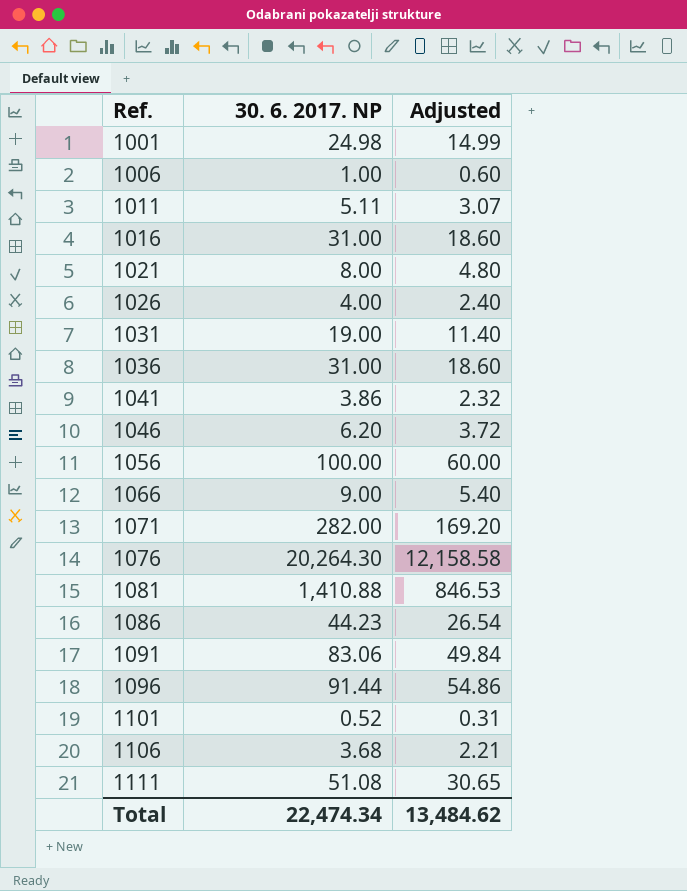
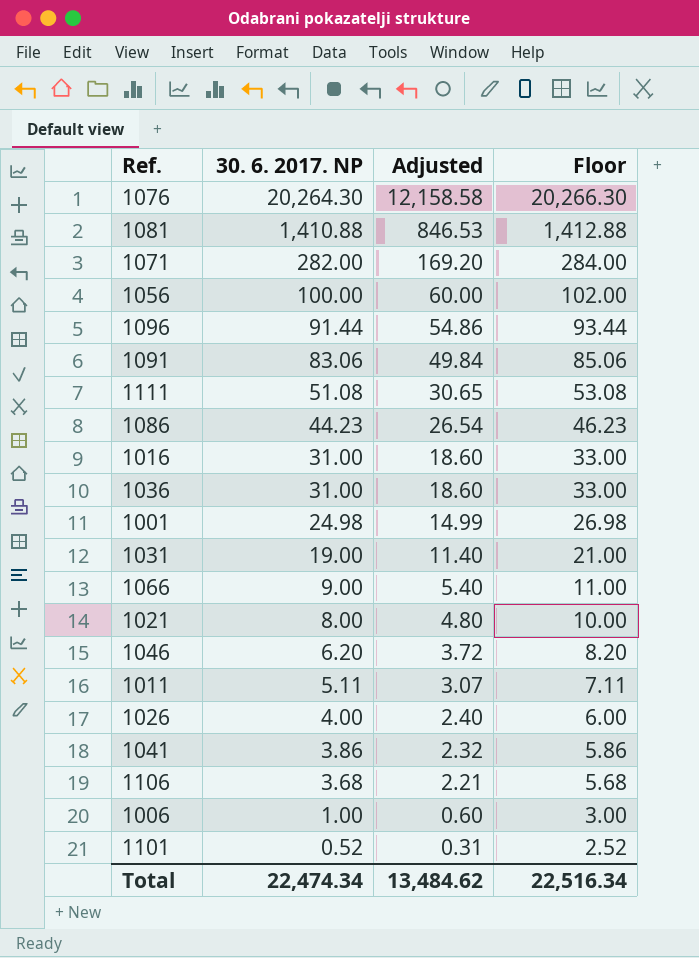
row order: Ref. ascending -> 30. 6. 2017. NP descending
column Floor | formula: none -> [30. 6. 2017. NP] + 2

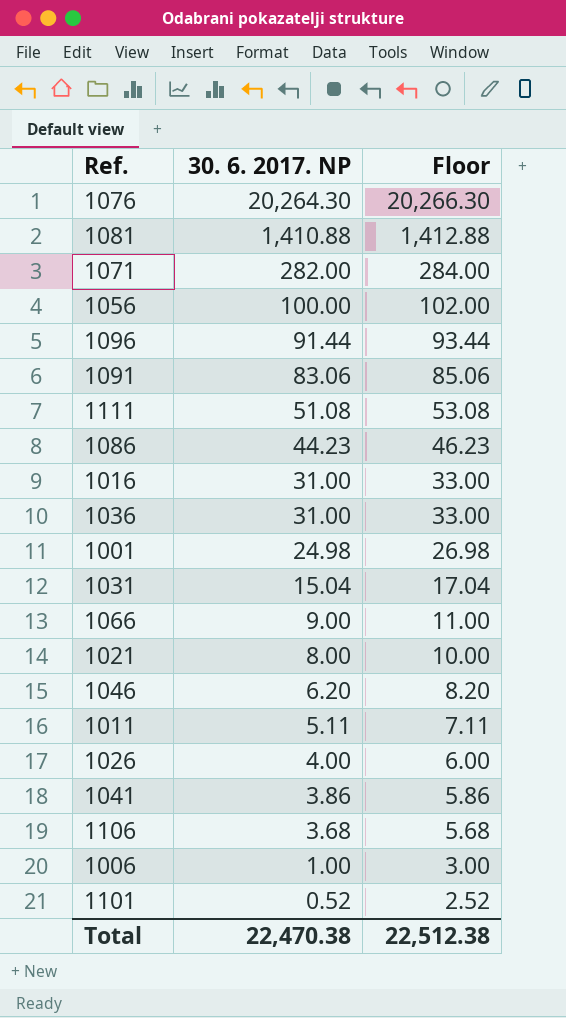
column Adjusted | formula: [30. 6. 2017. NP] * 0.6 -> none
1031 | 30. 6. 2017. NP: 19.00 -> 15.04
1031 | Floor: 21.00 -> 17.04
Total | 30. 6. 2017. NP: 22,474.34 -> 22,470.38
Total | Floor: 22,516.34 -> 22,512.38

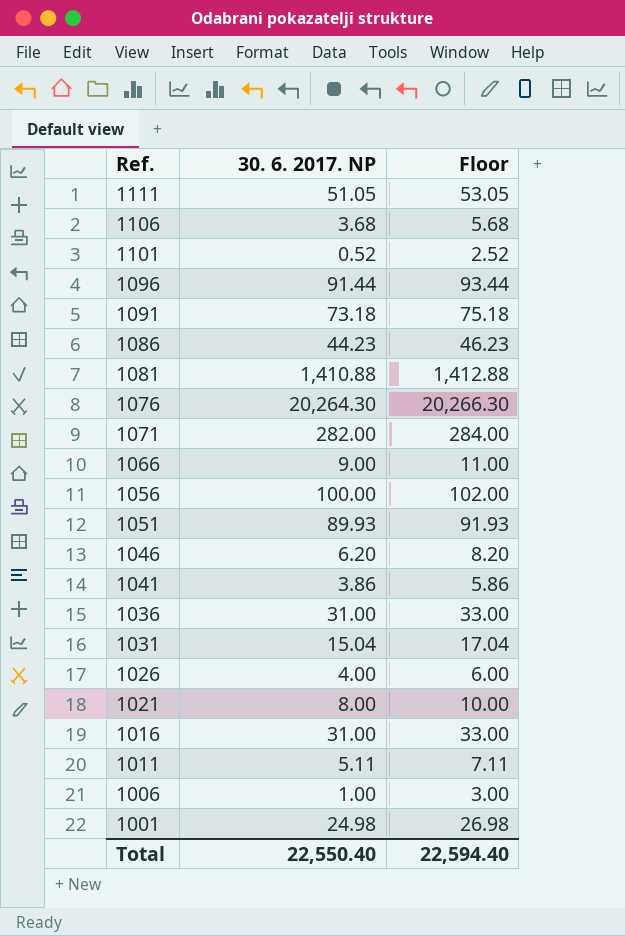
row order: 30. 6. 2017. NP descending -> Ref. descending
1111 | 30. 6. 2017. NP: 51.08 -> 51.05
1111 | Floor: 53.08 -> 53.05
1091 | 30. 6. 2017. NP: 83.06 -> 73.18
1091 | Floor: 85.06 -> 75.18
row 1051: none -> 89.93 | 91.93
Total | 30. 6. 2017. NP: 22,470.38 -> 22,550.40
Total | Floor: 22,512.38 -> 22,594.40

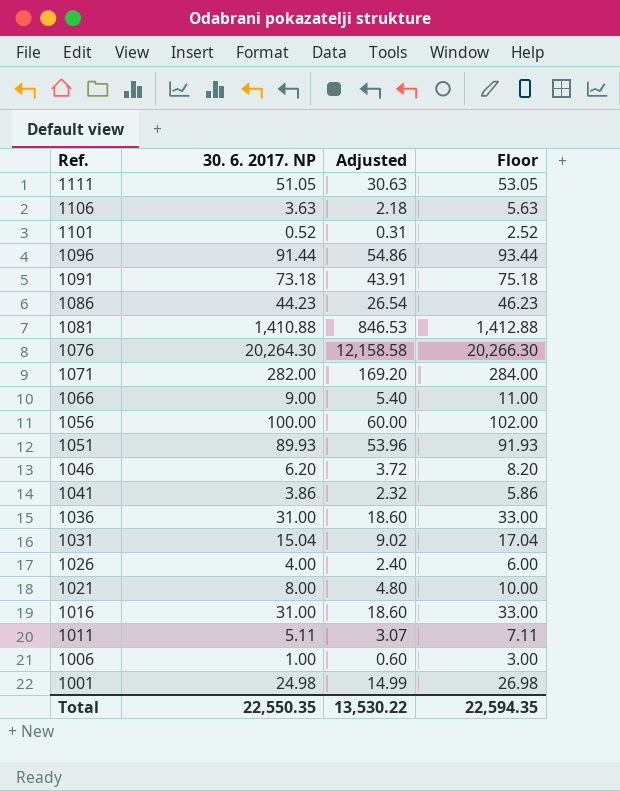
column Adjusted | formula: none -> [30. 6. 2017. NP] * 0.6
1106 | 30. 6. 2017. NP: 3.68 -> 3.63
1106 | Floor: 5.68 -> 5.63
Total | 30. 6. 2017. NP: 22,550.40 -> 22,550.35
Total | Floor: 22,594.40 -> 22,594.35

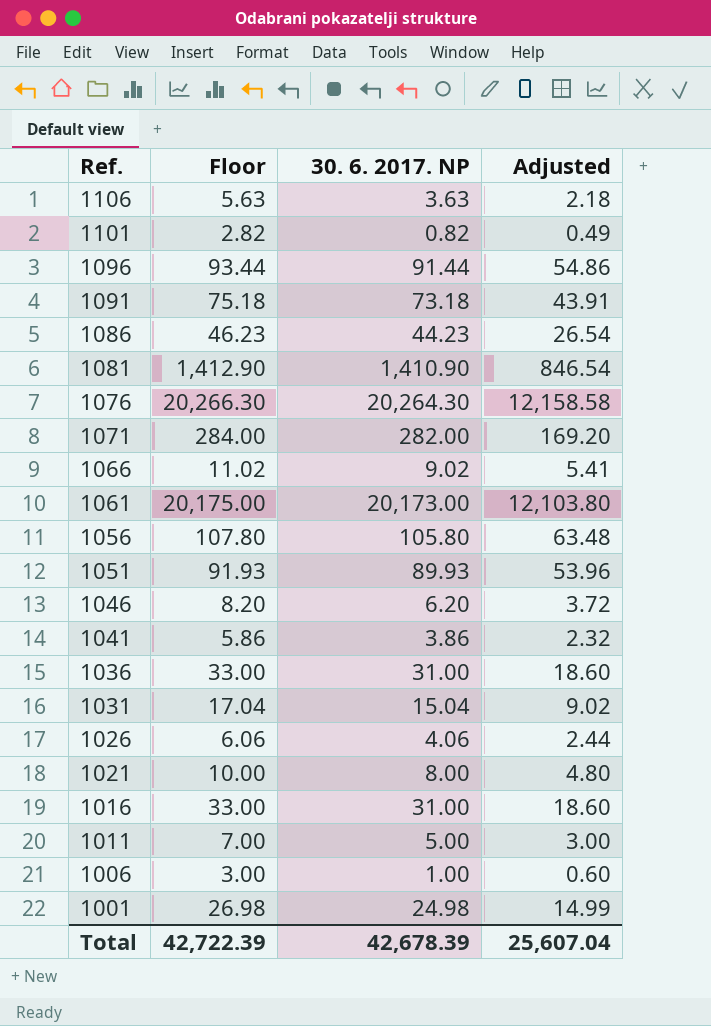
column Floor | position: 4 -> 2
row 1111: 51.05 | 30.63 | 53.05 -> none
1101 | Floor: 2.52 -> 2.82
1101 | 30. 6. 2017. NP: 0.52 -> 0.82
1101 | Adjusted: 0.31 -> 0.49
1081 | Floor: 1,412.88 -> 1,412.90
1081 | 30. 6. 2017. NP: 1,410.88 -> 1,410.90
1081 | Adjusted: 846.53 -> 846.54
1066 | Floor: 11.00 -> 11.02
1066 | 30. 6. 2017. NP: 9.00 -> 9.02
1066 | Adjusted: 5.40 -> 5.41
row 1061: none -> 20,175.00 | 20,173.00 | 12,103.80
1056 | Floor: 102.00 -> 107.80
1056 | 30. 6. 2017. NP: 100.00 -> 105.80
1056 | Adjusted: 60.00 -> 63.48
1026 | Floor: 6.00 -> 6.06
1026 | 30. 6. 2017. NP: 4.00 -> 4.06
1026 | Adjusted: 2.40 -> 2.44
1011 | Floor: 7.11 -> 7.00
1011 | 30. 6. 2017. NP: 5.11 -> 5.00
1011 | Adjusted: 3.07 -> 3.00
Total | Floor: 22,594.35 -> 42,722.39
Total | 30. 6. 2017. NP: 22,550.35 -> 42,678.39
Total | Adjusted: 13,530.22 -> 25,607.04

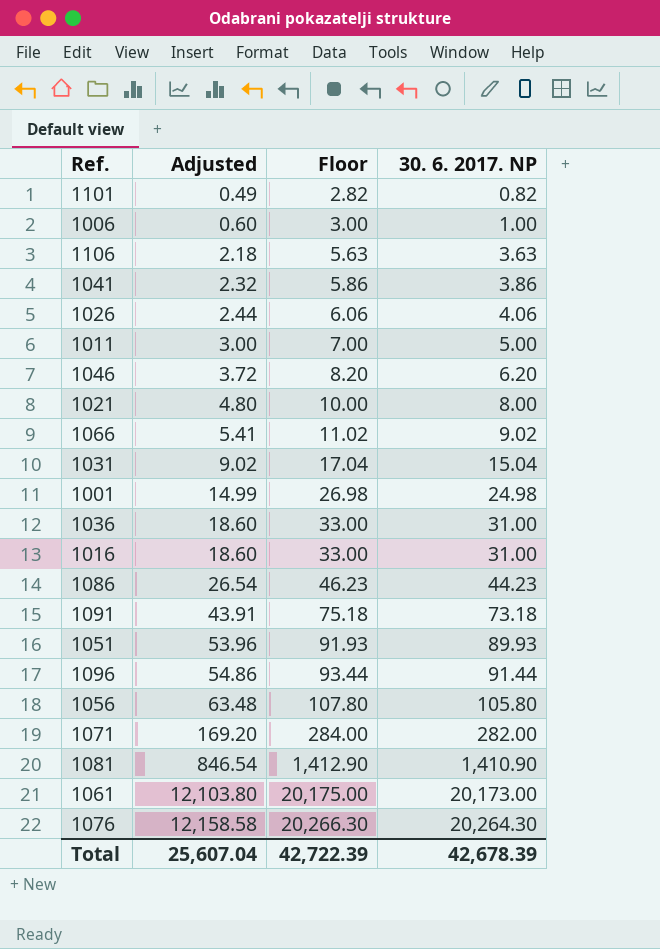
row order: Ref. descending -> Adjusted ascending
column Adjusted | position: 4 -> 2

